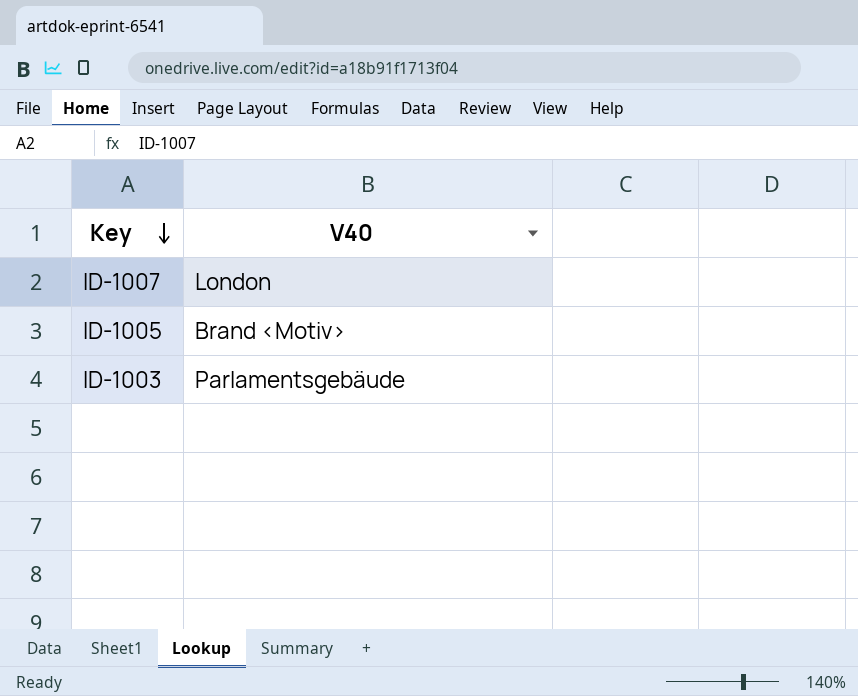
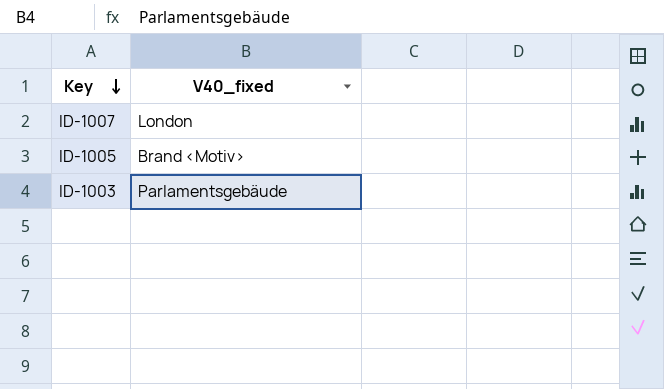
column name: V40 -> V40_fixed

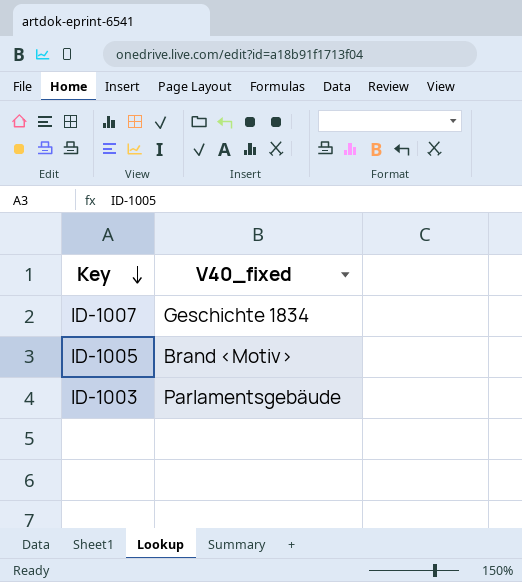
ID-1007 | V40_fixed: London -> Geschichte 1834

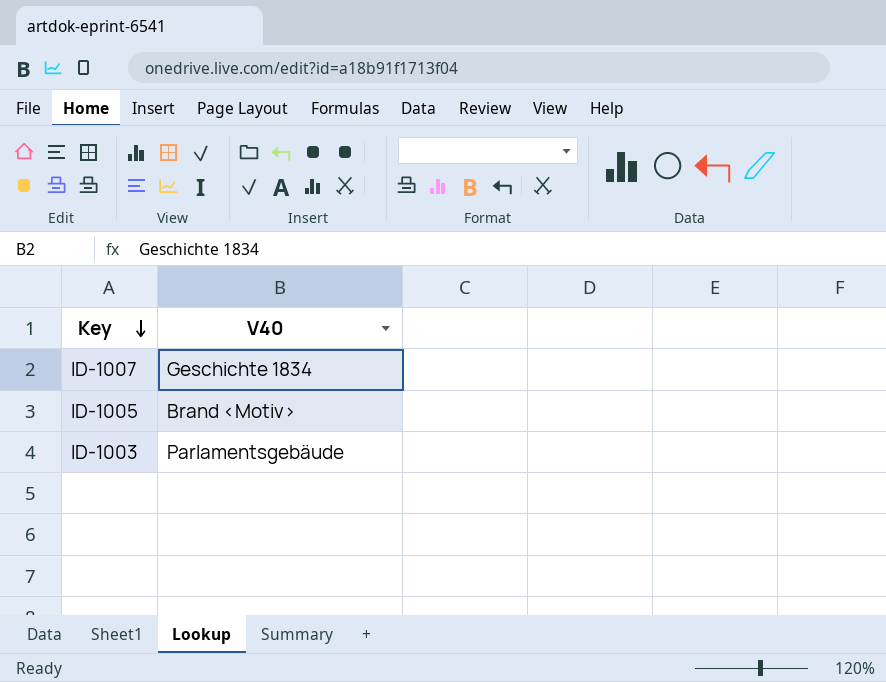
column name: V40_fixed -> V40

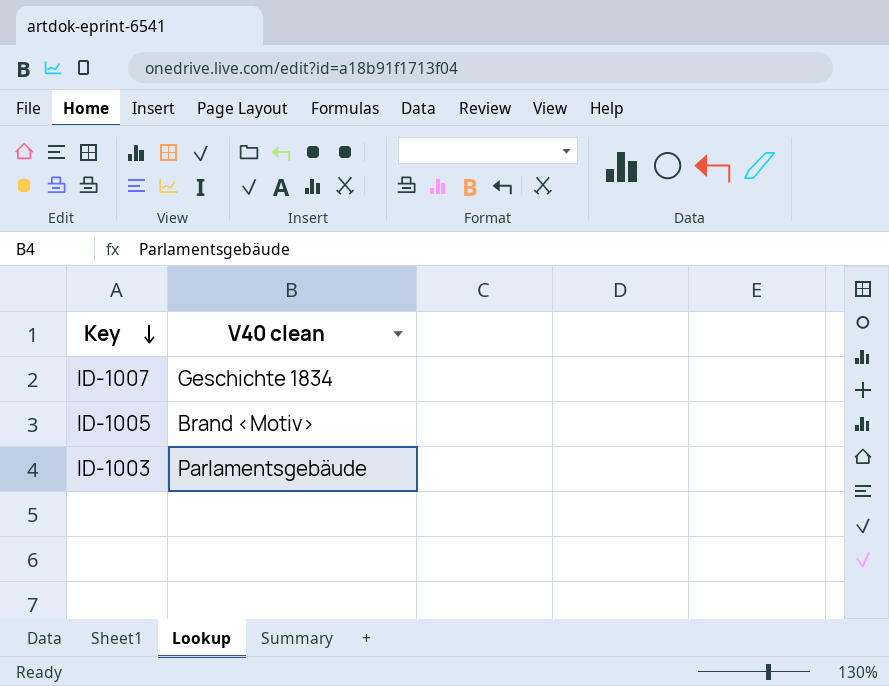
column name: V40 -> V40 clean

